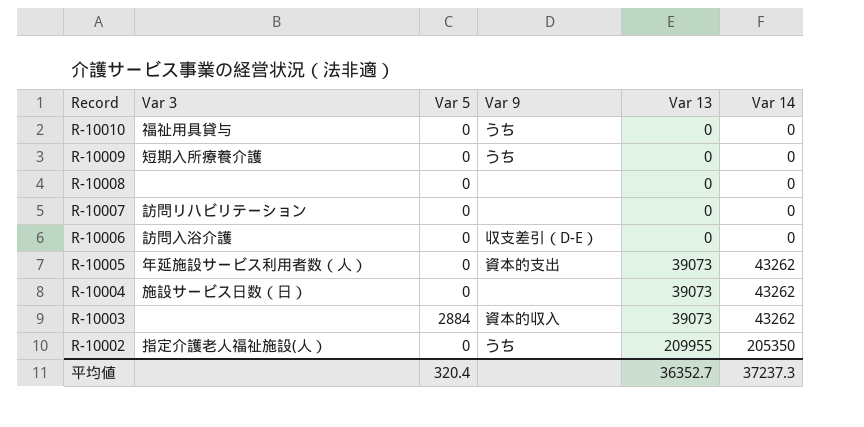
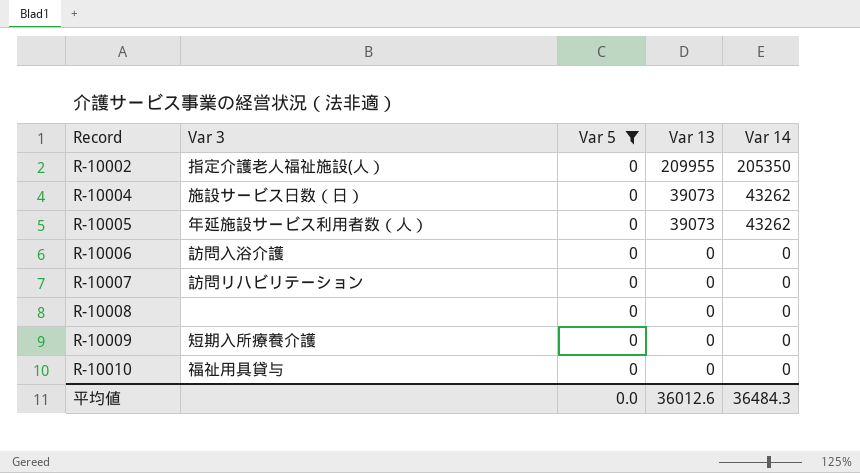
filter: none -> Var 5 = 0
row order: Record descending -> Record ascending
column Var 9 | position: 4 -> none
平均値 | Var 5: 320.4 -> 0.0
平均値 | Var 13: 36352.7 -> 36012.6
平均値 | Var 14: 37237.3 -> 36484.3

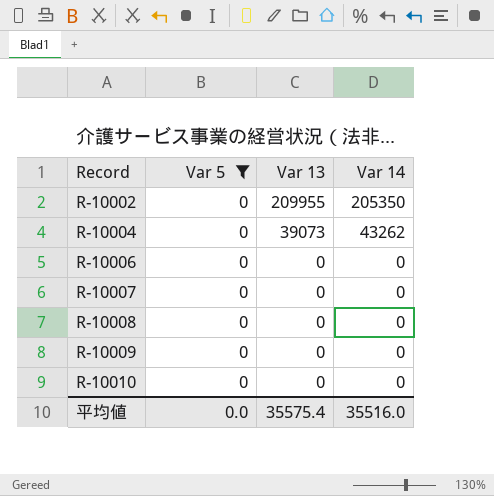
column Var 3 | position: 2 -> none
row R-10005: 年延施設サービス利用者数（人） | 0 | 39073 | 43262 -> none
平均値 | Var 13: 36012.6 -> 35575.4
平均値 | Var 14: 36484.3 -> 35516.0

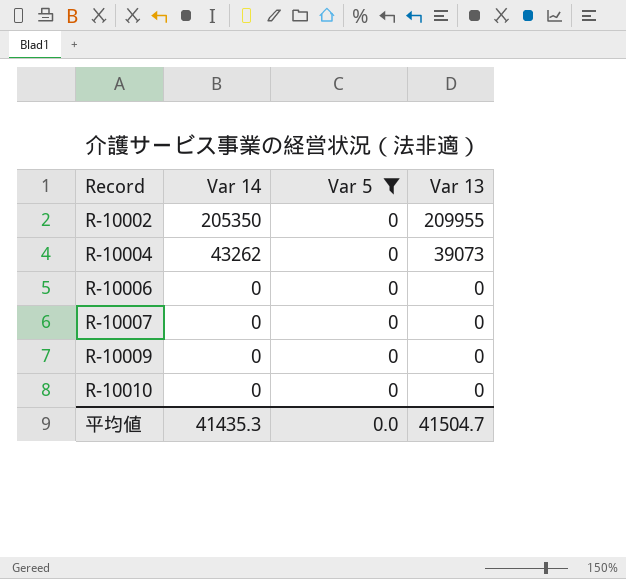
column Var 14 | position: 4 -> 2
row R-10008: 0 | 0 | 0 -> none
平均値 | Var 14: 35516.0 -> 41435.3
平均値 | Var 13: 35575.4 -> 41504.7

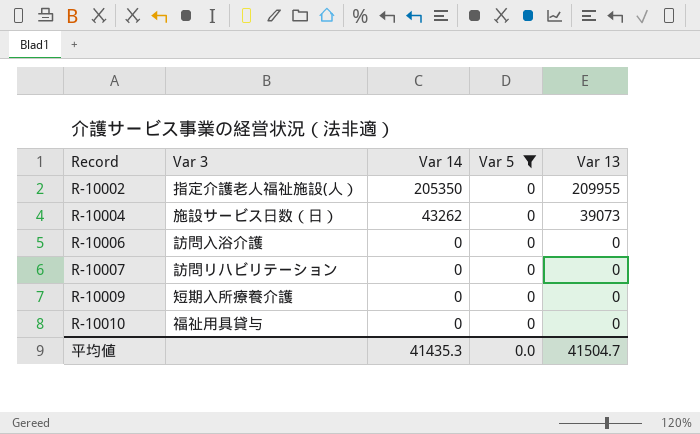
column Var 3 | position: none -> 2

